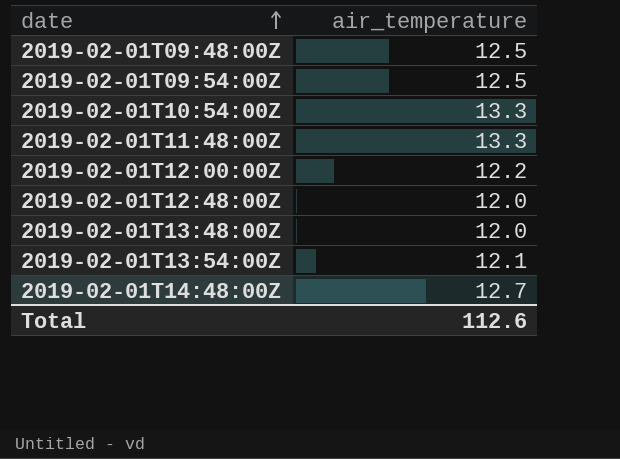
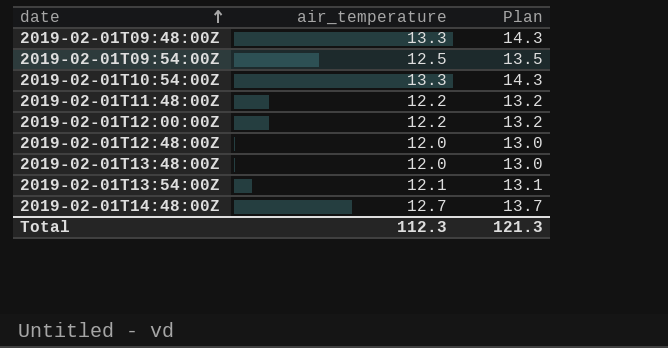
column Plan | formula: none -> [air_temperature] + 1
2019-02-01T09:48:00Z | air_temperature: 12.5 -> 13.3
2019-02-01T11:48:00Z | air_temperature: 13.3 -> 12.2
Total | air_temperature: 112.6 -> 112.3

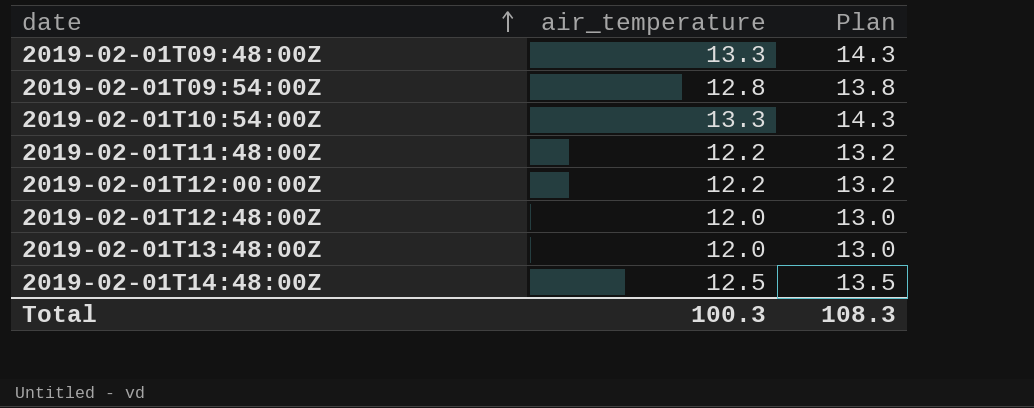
row 2019-02-01T13:54:00Z: 12.1 | 13.1 -> none
2019-02-01T09:54:00Z | air_temperature: 12.5 -> 12.8
2019-02-01T09:54:00Z | Plan: 13.5 -> 13.8
2019-02-01T14:48:00Z | air_temperature: 12.7 -> 12.5
2019-02-01T14:48:00Z | Plan: 13.7 -> 13.5
Total | air_temperature: 112.3 -> 100.3
Total | Plan: 121.3 -> 108.3

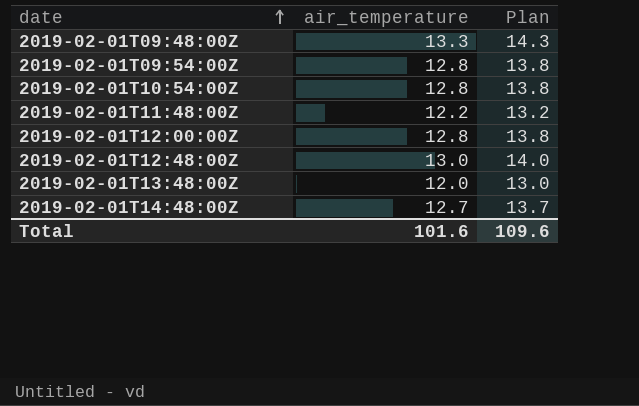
2019-02-01T10:54:00Z | air_temperature: 13.3 -> 12.8
2019-02-01T10:54:00Z | Plan: 14.3 -> 13.8
2019-02-01T12:00:00Z | air_temperature: 12.2 -> 12.8
2019-02-01T12:00:00Z | Plan: 13.2 -> 13.8
2019-02-01T12:48:00Z | air_temperature: 12.0 -> 13.0
2019-02-01T12:48:00Z | Plan: 13.0 -> 14.0
2019-02-01T14:48:00Z | air_temperature: 12.5 -> 12.7
2019-02-01T14:48:00Z | Plan: 13.5 -> 13.7
Total | air_temperature: 100.3 -> 101.6
Total | Plan: 108.3 -> 109.6

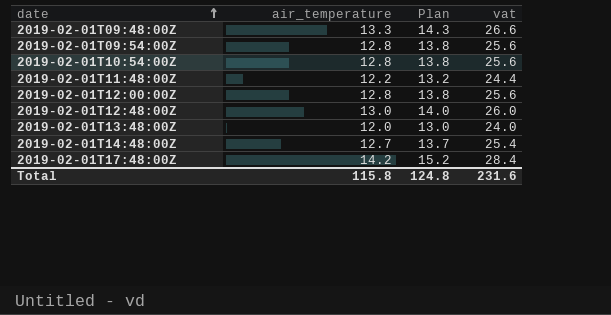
column vat | formula: none -> [air_temperature] * 2
row 2019-02-01T17:48:00Z: none -> 14.2 | 15.2 | 28.4
Total | air_temperature: 101.6 -> 115.8
Total | Plan: 109.6 -> 124.8

